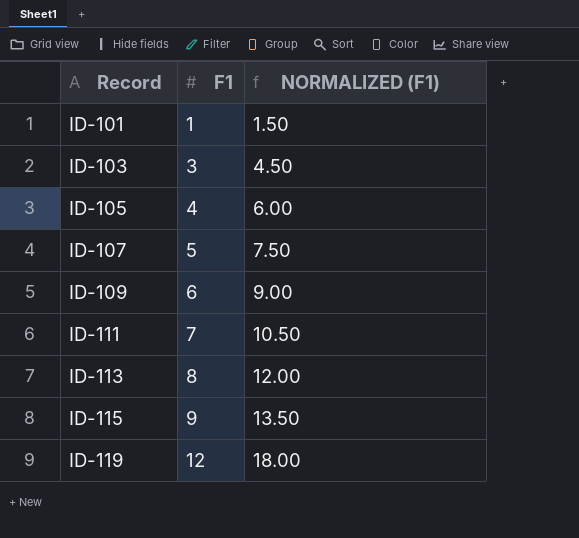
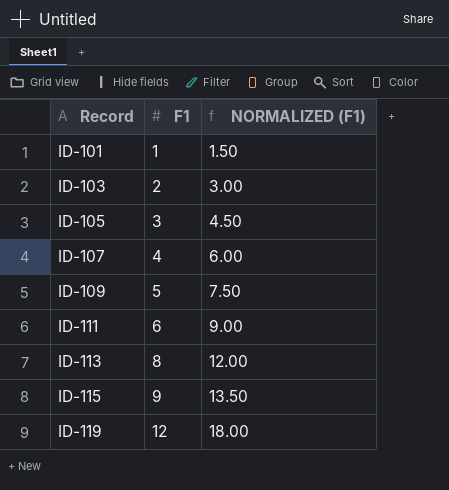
ID-103 | F1: 3 -> 2
ID-103 | NORMALIZED (F1): 4.50 -> 3.00
ID-105 | F1: 4 -> 3
ID-105 | NORMALIZED (F1): 6.00 -> 4.50
ID-107 | F1: 5 -> 4
ID-107 | NORMALIZED (F1): 7.50 -> 6.00
ID-109 | F1: 6 -> 5
ID-109 | NORMALIZED (F1): 9.00 -> 7.50
ID-111 | F1: 7 -> 6
ID-111 | NORMALIZED (F1): 10.50 -> 9.00

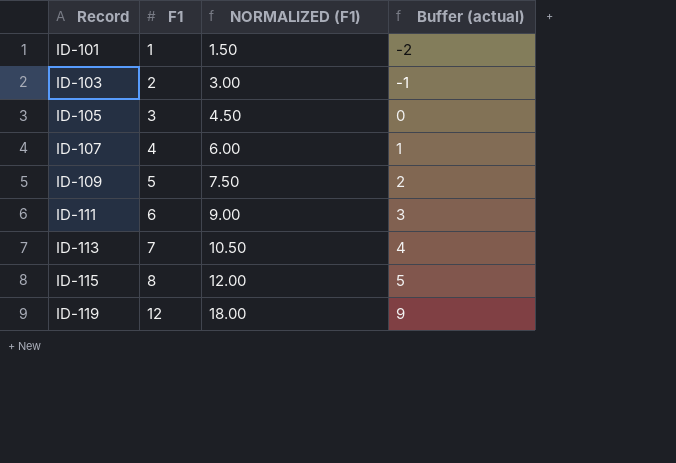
column Buffer (actual) | formula: none -> [F1] - 3
ID-113 | F1: 8 -> 7
ID-113 | NORMALIZED (F1): 12.00 -> 10.50
ID-115 | F1: 9 -> 8
ID-115 | NORMALIZED (F1): 13.50 -> 12.00

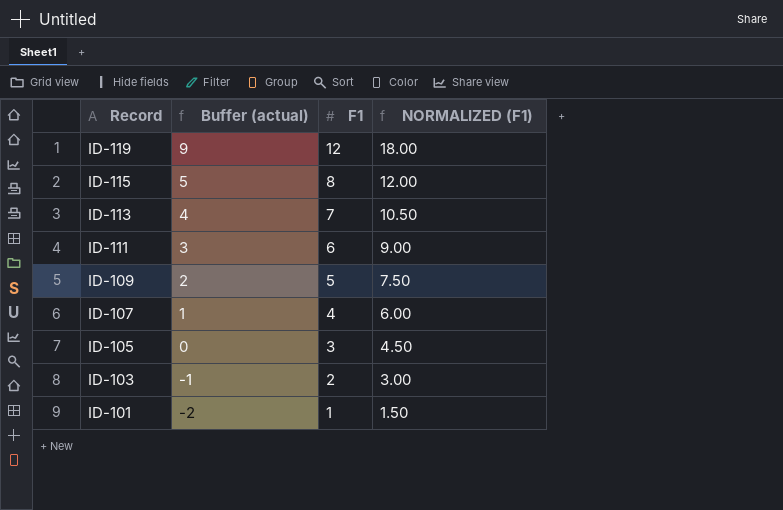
row order: Record ascending -> Record descending
column Buffer (actual) | position: 4 -> 2

